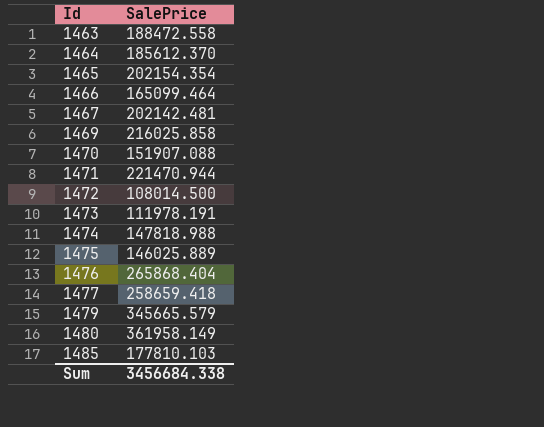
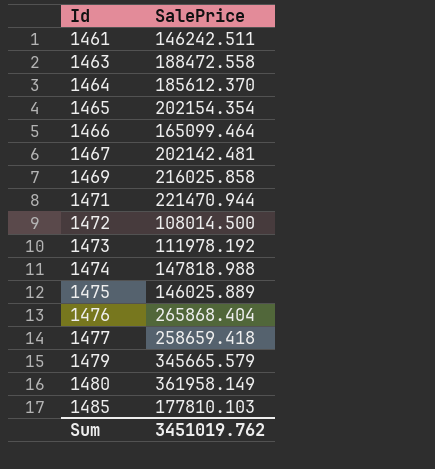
row 1470: 151907.088 -> none
row 1461: none -> 146242.511
1473 | SalePrice: 111978.191 -> 111978.192
Sum | SalePrice: 3456684.338 -> 3451019.762

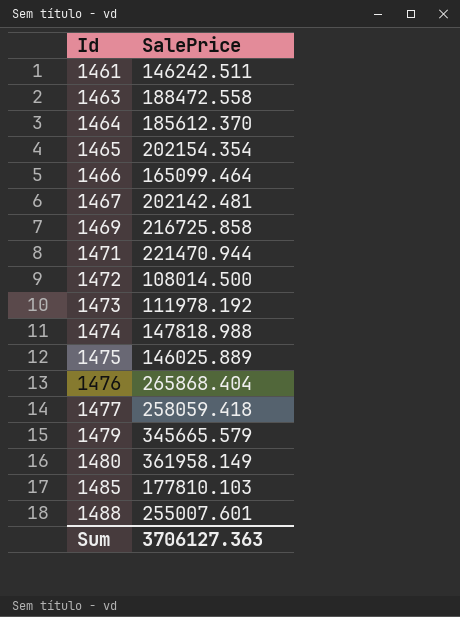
1469 | SalePrice: 216025.858 -> 216725.858
1477 | SalePrice: 258659.418 -> 258059.418
row 1488: none -> 255007.601
Sum | SalePrice: 3451019.762 -> 3706127.363

